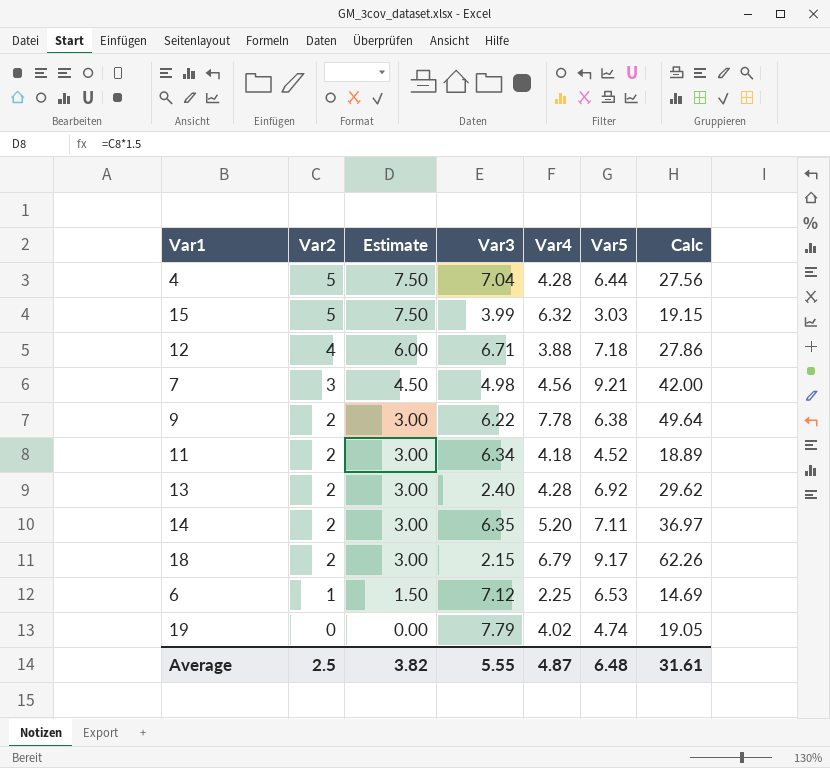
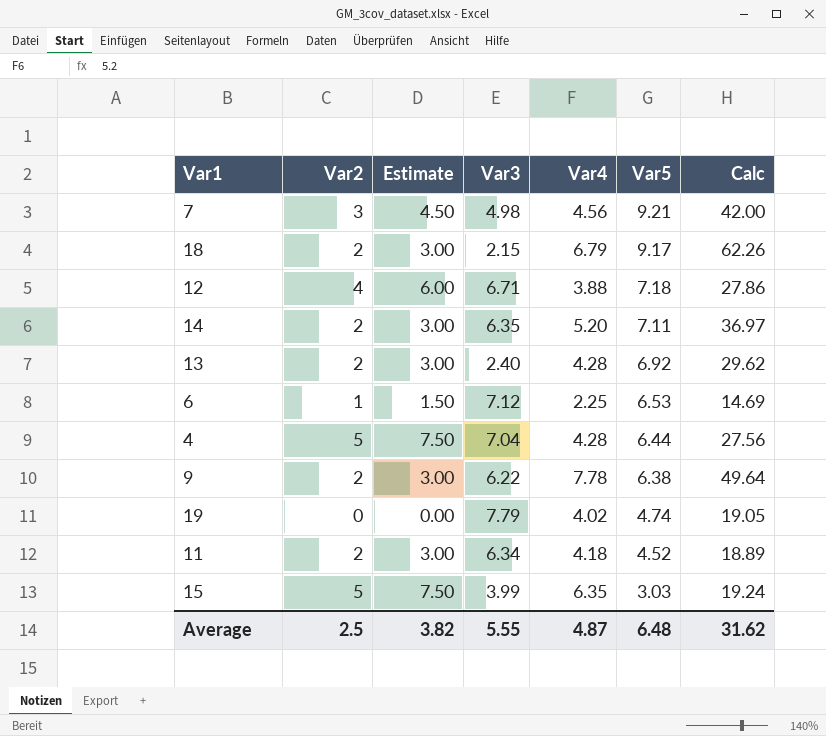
row order: Var2 descending -> Var5 descending
15 | Var4: 6.32 -> 6.35
15 | Calc: 19.15 -> 19.24
Average | Calc: 31.61 -> 31.62

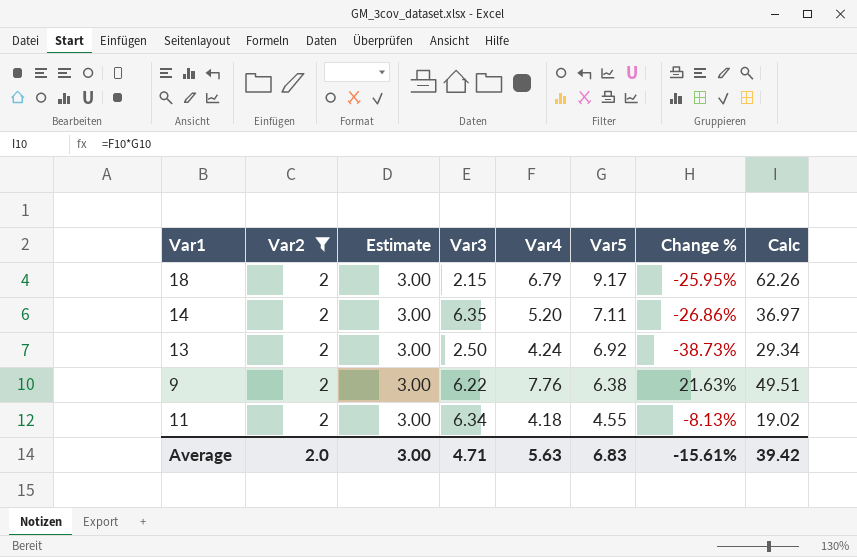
filter: none -> Var2 = 2
column Change % | formula: none -> ([Var4] - [Var5]) / [Var5]
13 | Var3: 2.40 -> 2.50
13 | Var4: 4.28 -> 4.24
13 | Calc: 29.62 -> 29.34
9 | Var4: 7.78 -> 7.76
9 | Calc: 49.64 -> 49.51
11 | Var5: 4.52 -> 4.55
11 | Calc: 18.89 -> 19.02
Average | Var2: 2.5 -> 2.0
Average | Estimate: 3.82 -> 3.00
Average | Var3: 5.55 -> 4.71
Average | Var4: 4.87 -> 5.63
Average | Var5: 6.48 -> 6.83
Average | Calc: 31.62 -> 39.42

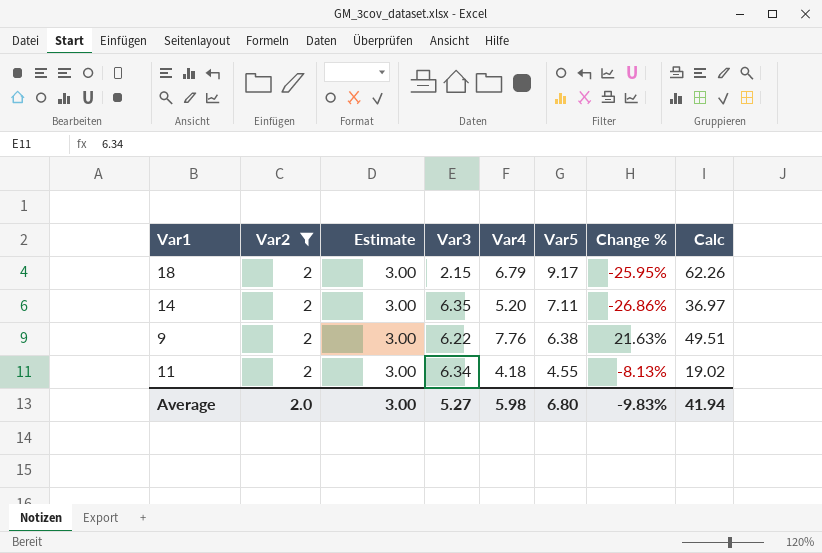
row 13: 2 | 3.00 | 2.50 | 4.24 | 6.92 | -38.73% | 29.34 -> none
Average | Var3: 4.71 -> 5.27
Average | Var4: 5.63 -> 5.98
Average | Var5: 6.83 -> 6.80
Average | Change %: -15.61% -> -9.83%
Average | Calc: 39.42 -> 41.94

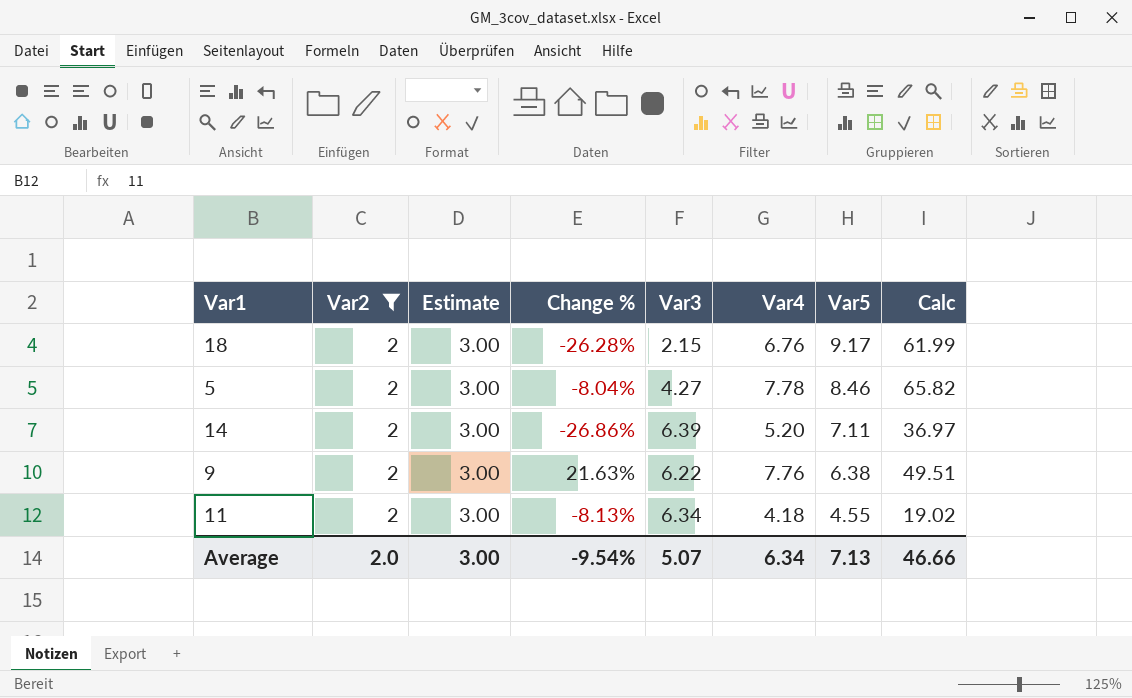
column Change % | position: 7 -> 4
18 | Change %: -25.95% -> -26.28%
18 | Var4: 6.79 -> 6.76
18 | Calc: 62.26 -> 61.99
row 5: none -> 2 | 3.00 | -8.04% | 4.27 | 7.78 | 8.46 | 65.82
14 | Var3: 6.35 -> 6.39
Average | Change %: -9.83% -> -9.54%
Average | Var3: 5.27 -> 5.07
Average | Var4: 5.98 -> 6.34
Average | Var5: 6.80 -> 7.13
Average | Calc: 41.94 -> 46.66

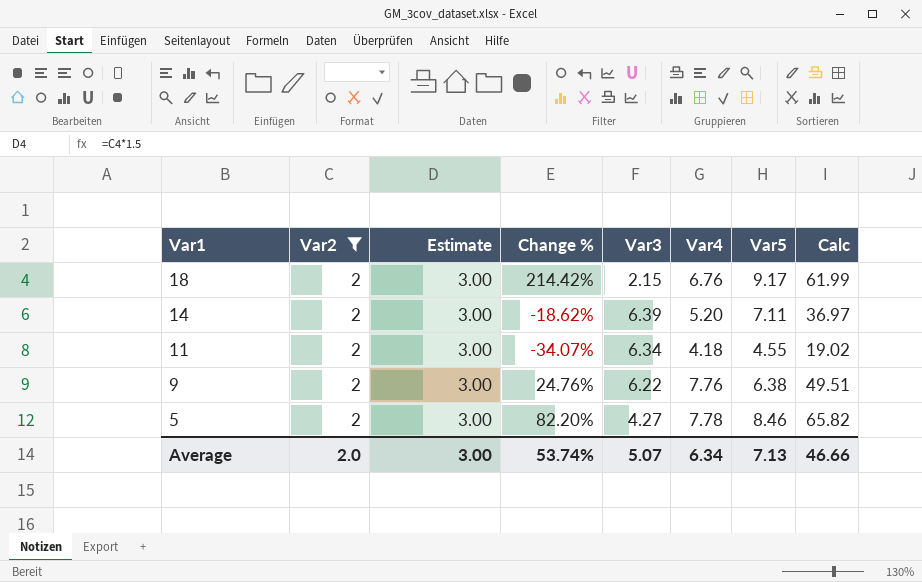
row order: Var5 descending -> Var1 descending
column Change % | formula: ([Var4] - [Var5]) / [Var5] -> ([Var4] - [Var3]) / [Var3]
Average | Change %: -9.54% -> 53.74%

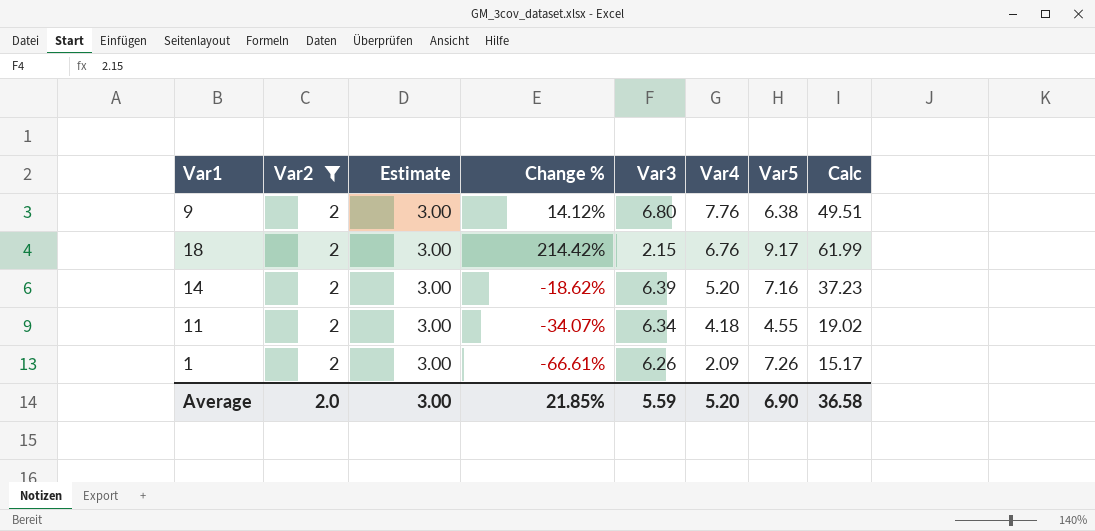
row order: Var1 descending -> Var4 descending
row 5: 2 | 3.00 | 82.20% | 4.27 | 7.78 | 8.46 | 65.82 -> none
9 | Change %: 24.76% -> 14.12%
9 | Var3: 6.22 -> 6.80
14 | Var5: 7.11 -> 7.16
14 | Calc: 36.97 -> 37.23
row 1: none -> 2 | 3.00 | -66.61% | 6.26 | 2.09 | 7.26 | 15.17
Average | Change %: 53.74% -> 21.85%
Average | Var3: 5.07 -> 5.59
Average | Var4: 6.34 -> 5.20
Average | Var5: 7.13 -> 6.90
Average | Calc: 46.66 -> 36.58

